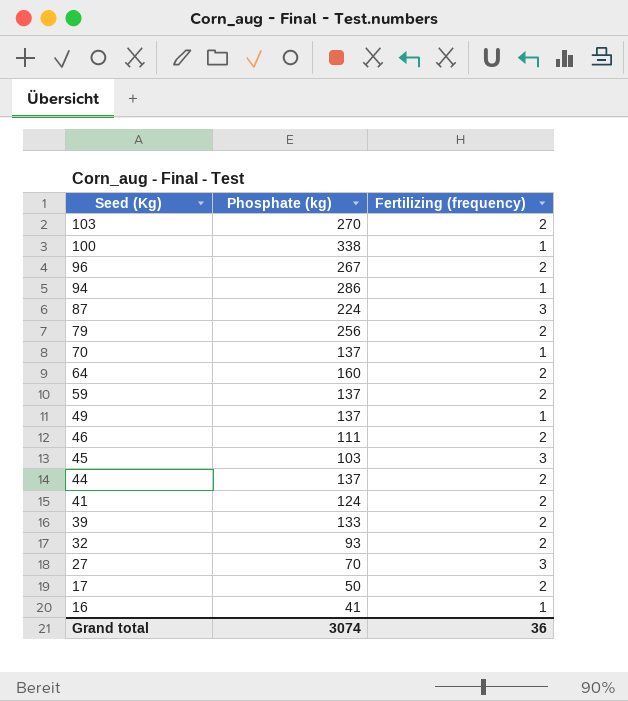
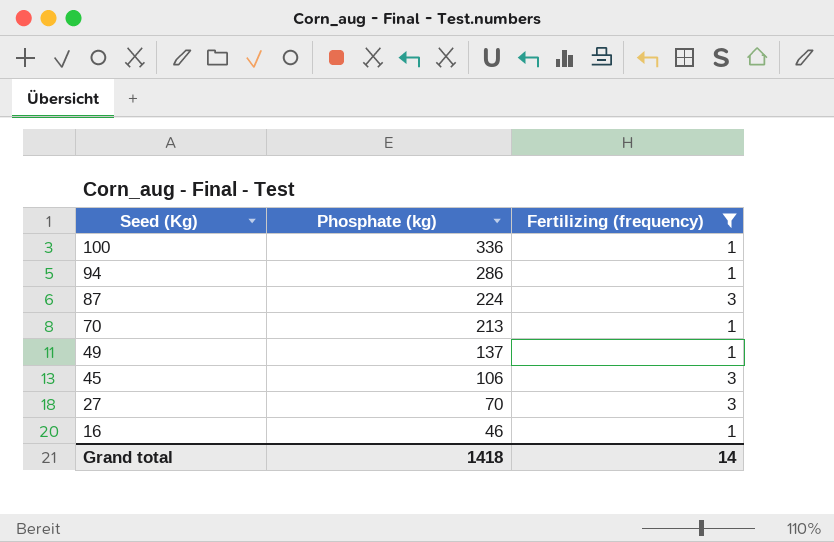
filter: none -> Fertilizing (frequency) != 2
100 | Phosphate (kg): 338 -> 336
70 | Phosphate (kg): 137 -> 213
45 | Phosphate (kg): 103 -> 106
16 | Phosphate (kg): 41 -> 46
Grand total | Phosphate (kg): 3074 -> 1418
Grand total | Fertilizing (frequency): 36 -> 14

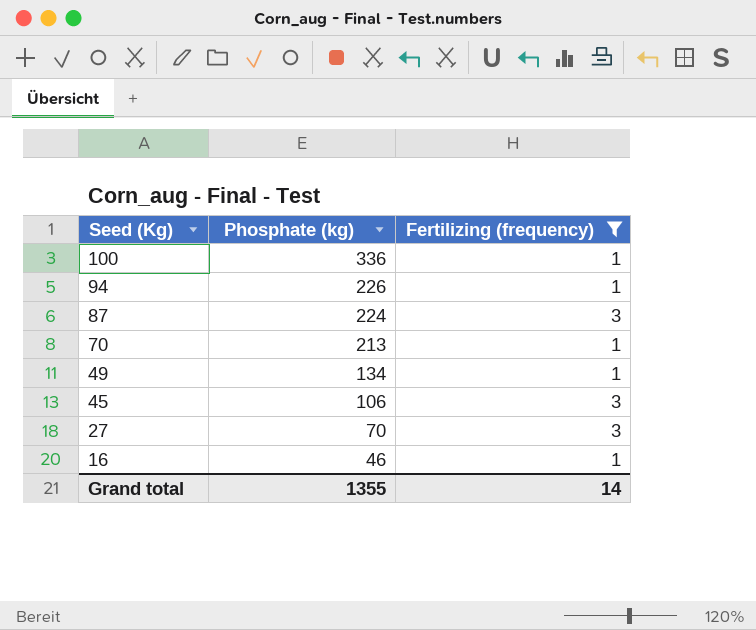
94 | Phosphate (kg): 286 -> 226
49 | Phosphate (kg): 137 -> 134
Grand total | Phosphate (kg): 1418 -> 1355

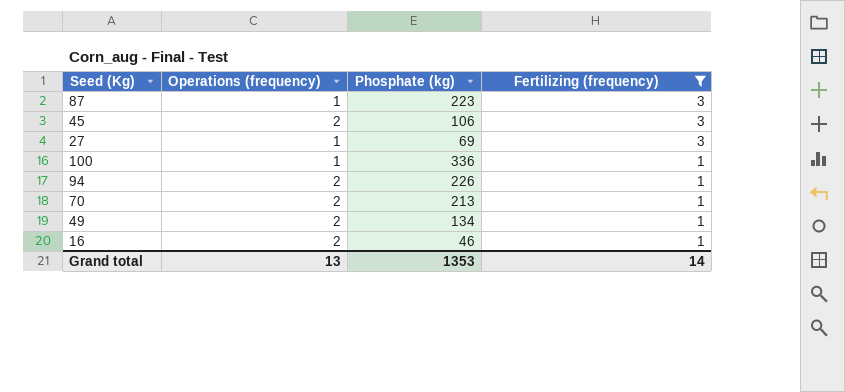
row order: Seed (Kg) descending -> Fertilizing (frequency) descending
column Operations (frequency) | position: none -> 2
87 | Phosphate (kg): 224 -> 223
27 | Phosphate (kg): 70 -> 69
Grand total | Phosphate (kg): 1355 -> 1353

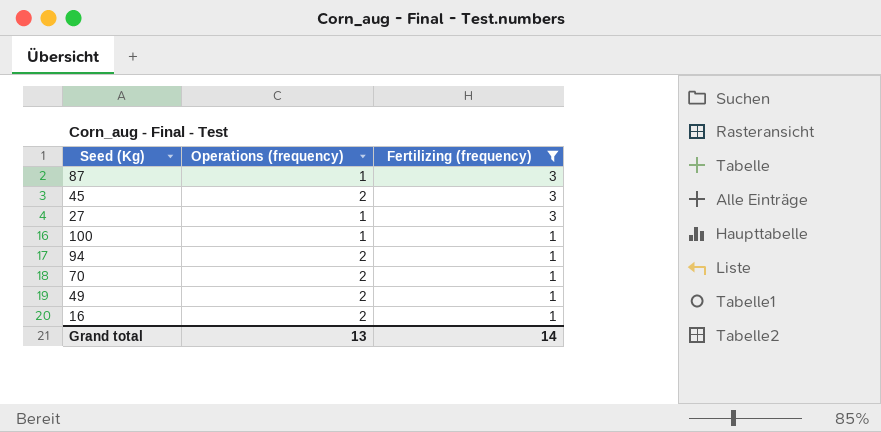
column Phosphate (kg) | position: 3 -> none

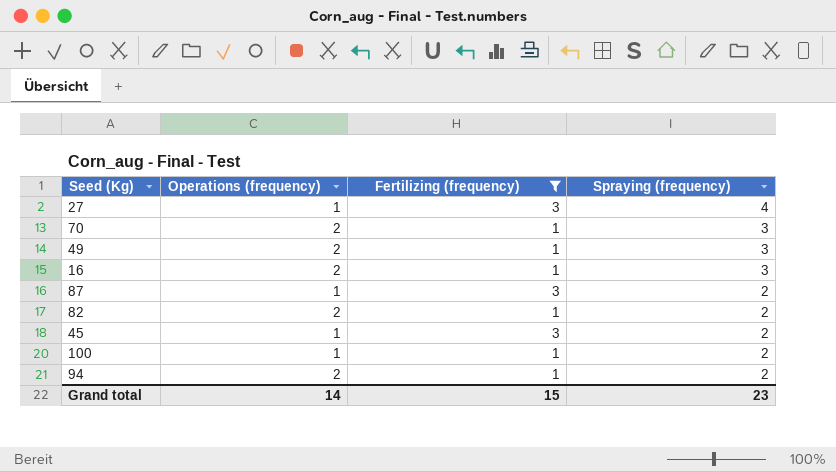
row order: Fertilizing (frequency) descending -> Spraying (frequency) descending
column Spraying (frequency) | position: none -> 4
row 82: none -> 2 | 1 | 2
45 | Operations (frequency): 2 -> 1
Grand total | Operations (frequency): 13 -> 14
Grand total | Fertilizing (frequency): 14 -> 15

